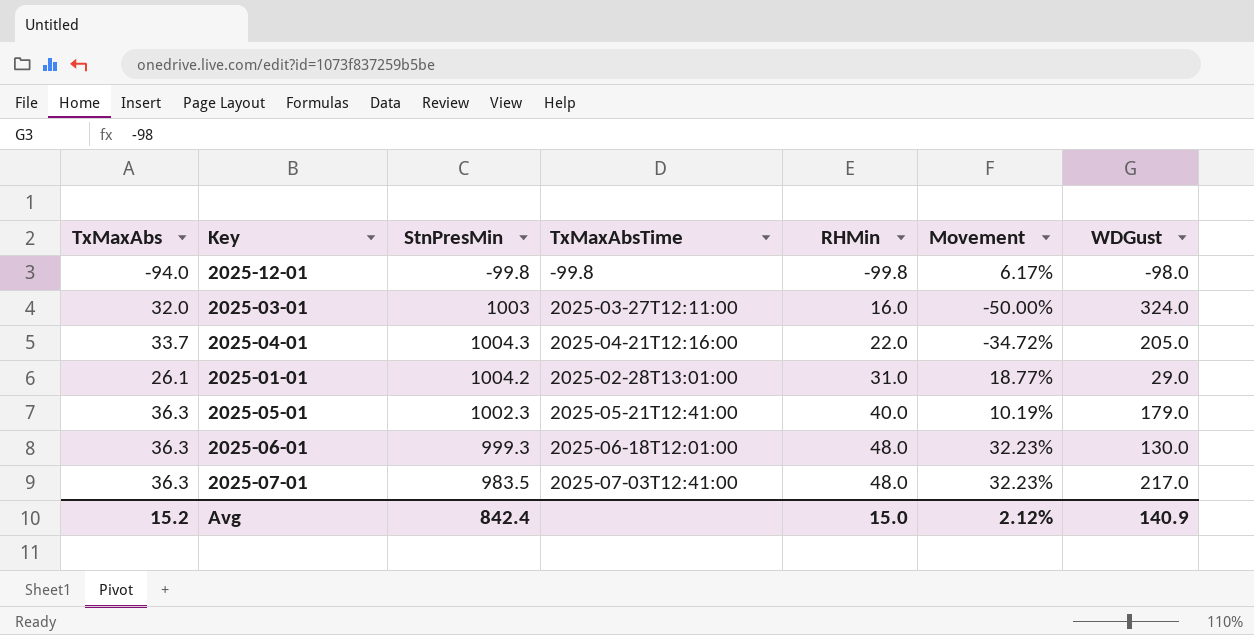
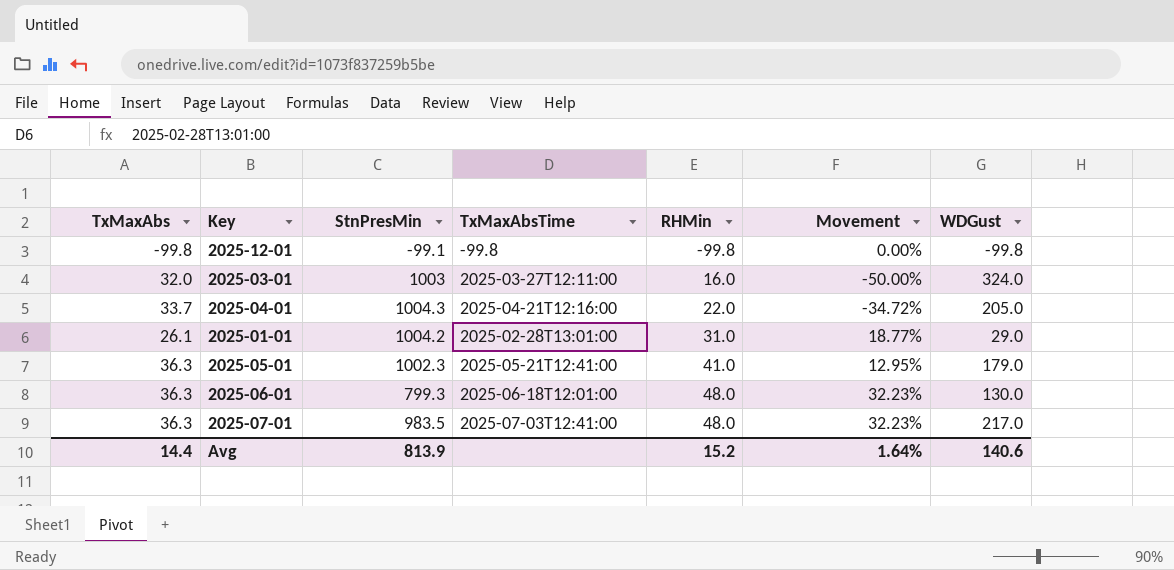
2025-12-01 | TxMaxAbs: -94.0 -> -99.8
2025-12-01 | StnPresMin: -99.8 -> -99.1
2025-12-01 | Movement: 6.17% -> 0.00%
2025-12-01 | WDGust: -98.0 -> -99.8
2025-05-01 | RHMin: 40.0 -> 41.0
2025-05-01 | Movement: 10.19% -> 12.95%
2025-06-01 | StnPresMin: 999.3 -> 799.3
Avg | TxMaxAbs: 15.2 -> 14.4
Avg | StnPresMin: 842.4 -> 813.9
Avg | RHMin: 15.0 -> 15.2
Avg | Movement: 2.12% -> 1.64%
Avg | WDGust: 140.9 -> 140.6

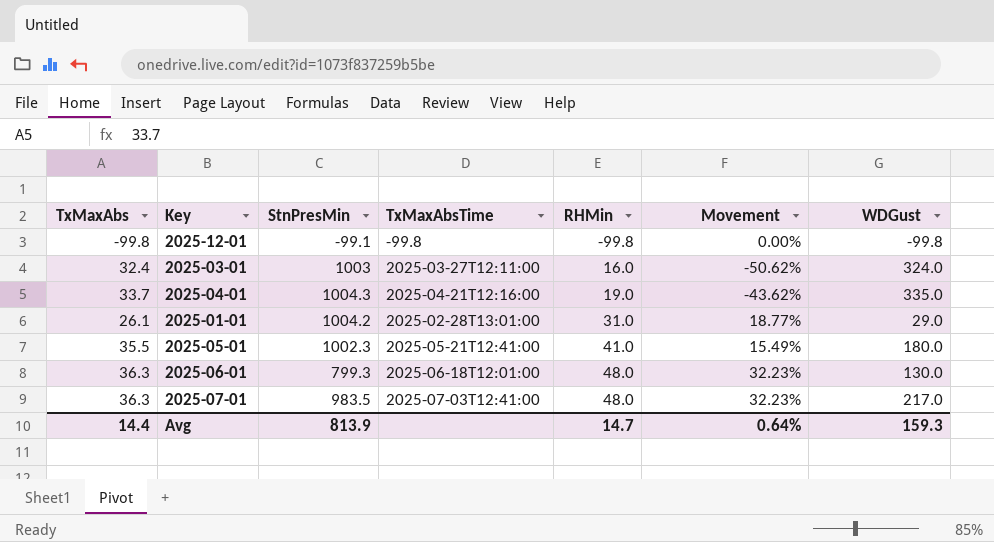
2025-03-01 | TxMaxAbs: 32.0 -> 32.4
2025-03-01 | Movement: -50.00% -> -50.62%
2025-04-01 | RHMin: 22.0 -> 19.0
2025-04-01 | Movement: -34.72% -> -43.62%
2025-04-01 | WDGust: 205.0 -> 335.0
2025-05-01 | TxMaxAbs: 36.3 -> 35.5
2025-05-01 | Movement: 12.95% -> 15.49%
2025-05-01 | WDGust: 179.0 -> 180.0
Avg | RHMin: 15.2 -> 14.7
Avg | Movement: 1.64% -> 0.64%
Avg | WDGust: 140.6 -> 159.3

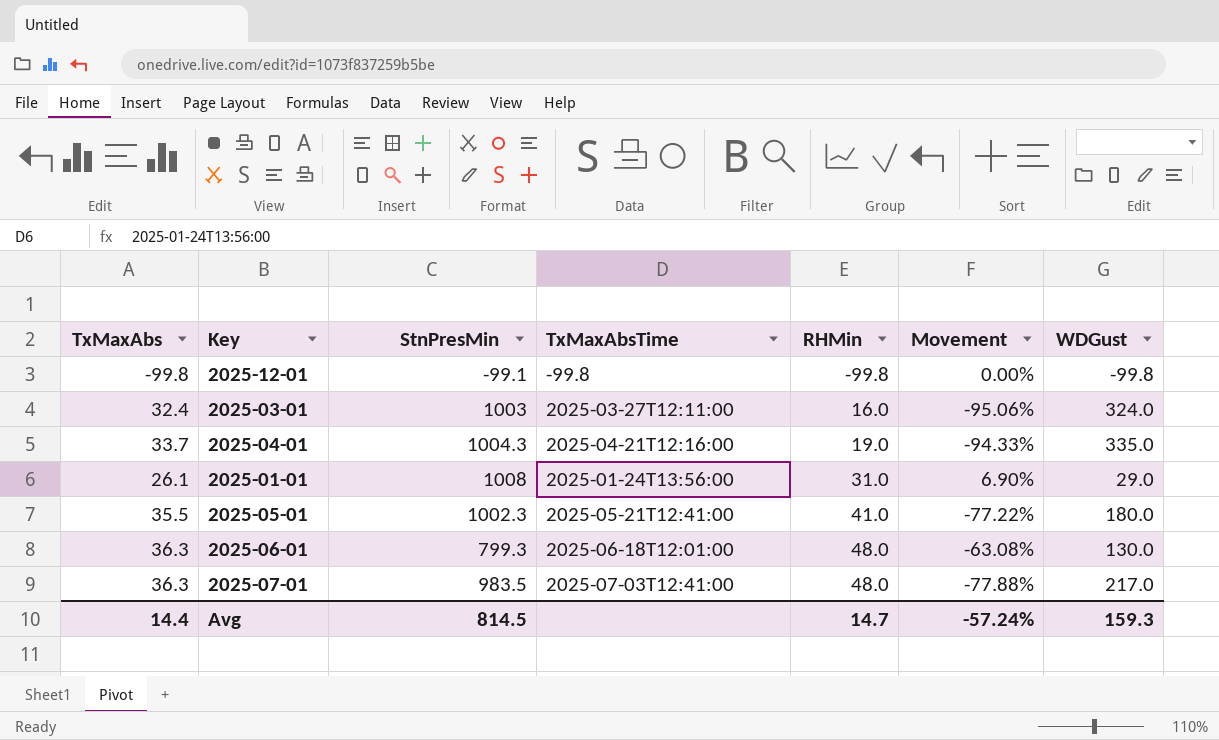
column Movement | formula: ([RHMin] - [TxMaxAbs]) / [TxMaxAbs] -> ([RHMin] - [WDGust]) / [WDGust]
2025-01-01 | StnPresMin: 1004.2 -> 1008
2025-01-01 | TxMaxAbsTime: 2025-02-28T13:01:00 -> 2025-01-24T13:56:00
Avg | StnPresMin: 813.9 -> 814.5
Avg | Movement: 0.64% -> -57.24%

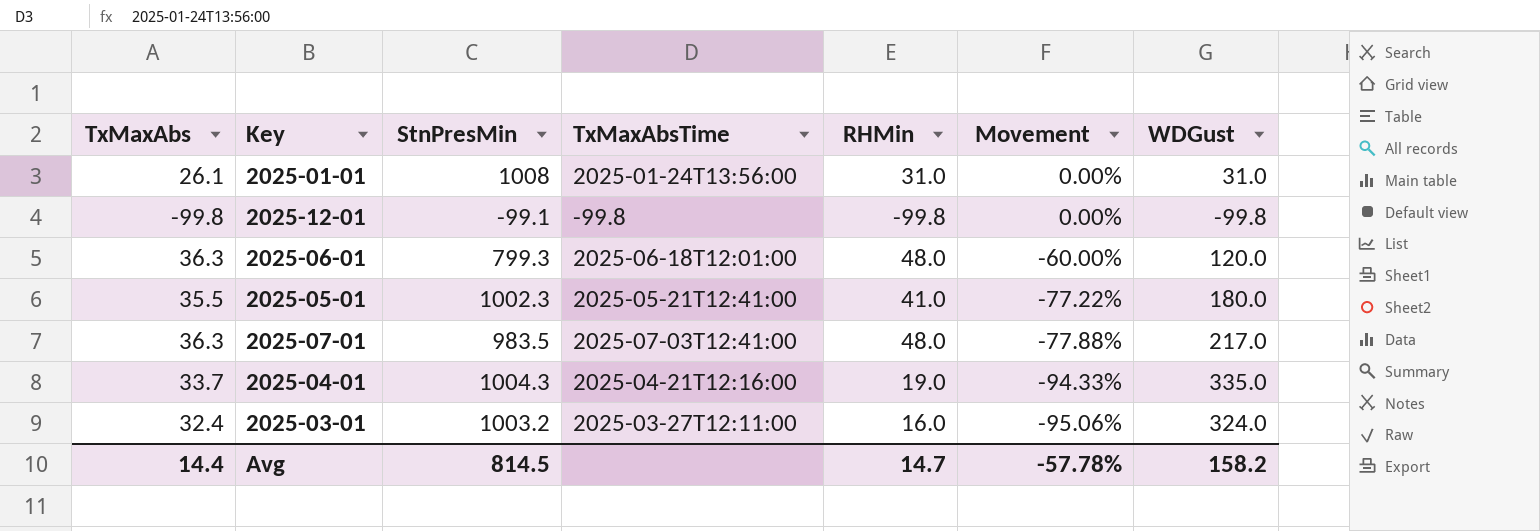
row order: RHMin ascending -> Movement descending
2025-01-01 | Movement: 6.90% -> 0.00%
2025-01-01 | WDGust: 29.0 -> 31.0
2025-06-01 | Movement: -63.08% -> -60.00%
2025-06-01 | WDGust: 130.0 -> 120.0
2025-03-01 | StnPresMin: 1003 -> 1003.2
Avg | Movement: -57.24% -> -57.78%
Avg | WDGust: 159.3 -> 158.2

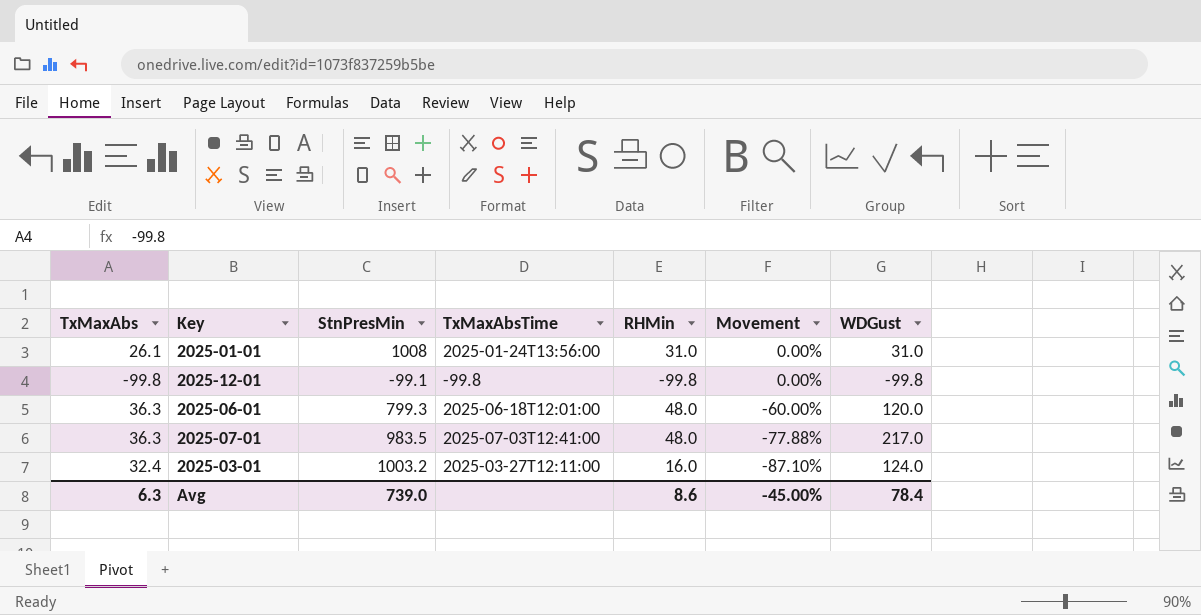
row 2025-05-01: 35.5 | 1002.3 | 2025-05-21T12:41:00 | 41.0 | -77.22% | 180.0 -> none
row 2025-04-01: 33.7 | 1004.3 | 2025-04-21T12:16:00 | 19.0 | -94.33% | 335.0 -> none
2025-03-01 | Movement: -95.06% -> -87.10%
2025-03-01 | WDGust: 324.0 -> 124.0
Avg | TxMaxAbs: 14.4 -> 6.3
Avg | StnPresMin: 814.5 -> 739.0
Avg | RHMin: 14.7 -> 8.6
Avg | Movement: -57.78% -> -45.00%
Avg | WDGust: 158.2 -> 78.4

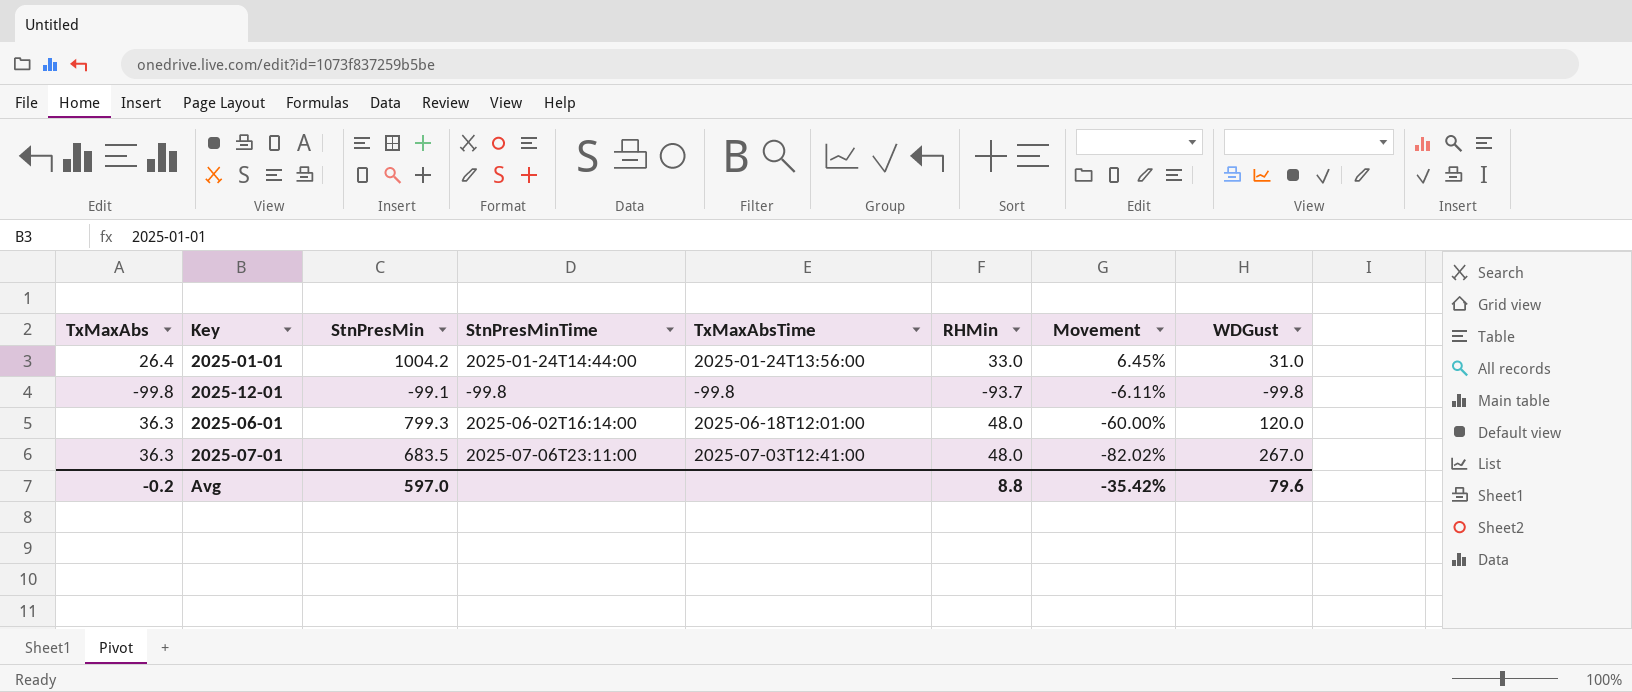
column StnPresMinTime | position: none -> 4
row 2025-03-01: 32.4 | 1003.2 | 2025-03-27T12:11:00 | 16.0 | -87.10% | 124.0 -> none
2025-01-01 | TxMaxAbs: 26.1 -> 26.4
2025-01-01 | StnPresMin: 1008 -> 1004.2
2025-01-01 | RHMin: 31.0 -> 33.0
2025-01-01 | Movement: 0.00% -> 6.45%
2025-12-01 | RHMin: -99.8 -> -93.7
2025-12-01 | Movement: 0.00% -> -6.11%
2025-07-01 | StnPresMin: 983.5 -> 683.5
2025-07-01 | Movement: -77.88% -> -82.02%
2025-07-01 | WDGust: 217.0 -> 267.0
Avg | TxMaxAbs: 6.3 -> -0.2
Avg | StnPresMin: 739.0 -> 597.0
Avg | RHMin: 8.6 -> 8.8
Avg | Movement: -45.00% -> -35.42%
Avg | WDGust: 78.4 -> 79.6

